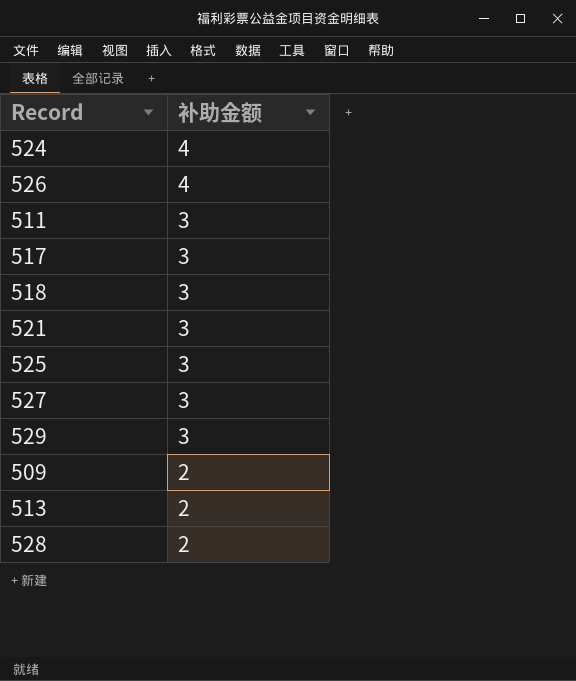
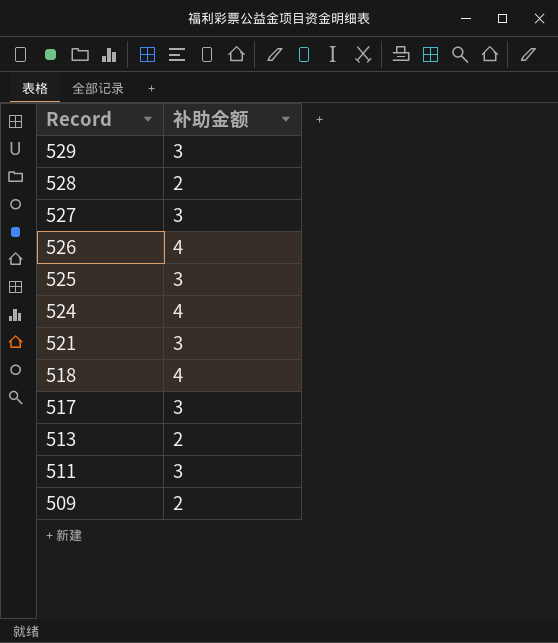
row order: 补助金额 descending -> Record descending
518 | 补助金额: 3 -> 4

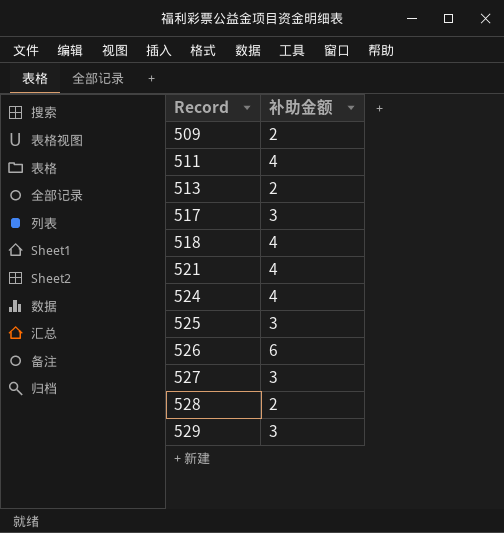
row order: Record descending -> Record ascending
511 | 补助金额: 3 -> 4
521 | 补助金额: 3 -> 4
526 | 补助金额: 4 -> 6

